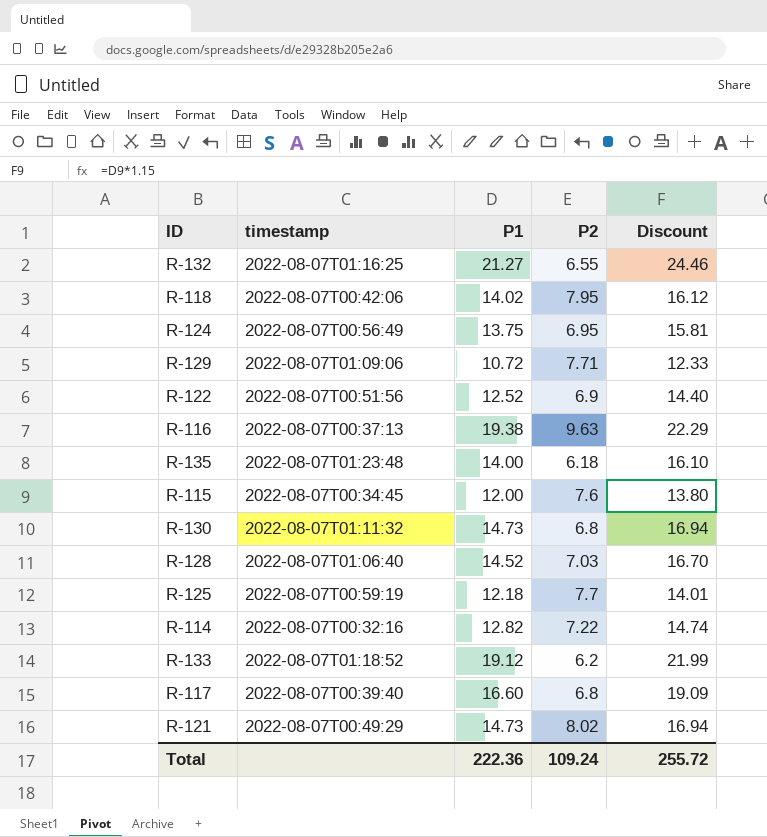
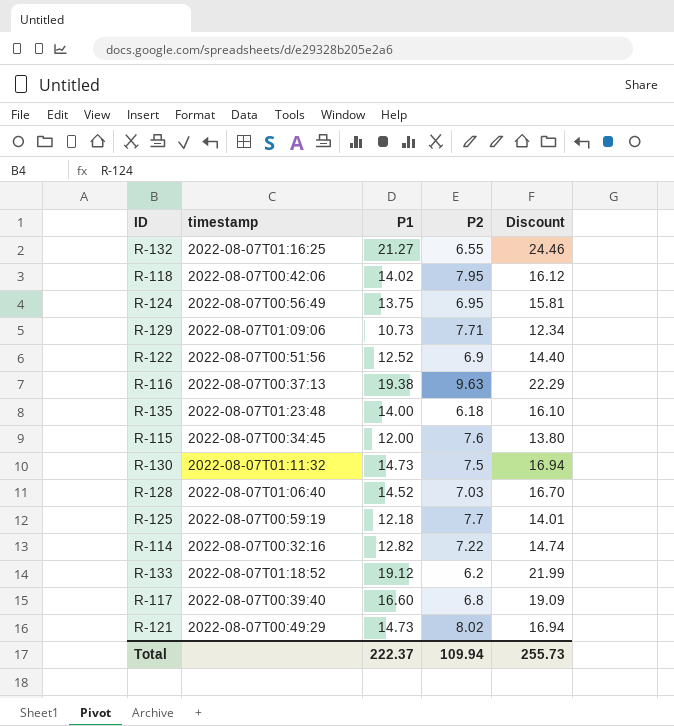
R-129 | P1: 10.72 -> 10.73
R-129 | Discount: 12.33 -> 12.34
R-130 | P2: 6.8 -> 7.5
Total | P1: 222.36 -> 222.37
Total | P2: 109.24 -> 109.94
Total | Discount: 255.72 -> 255.73

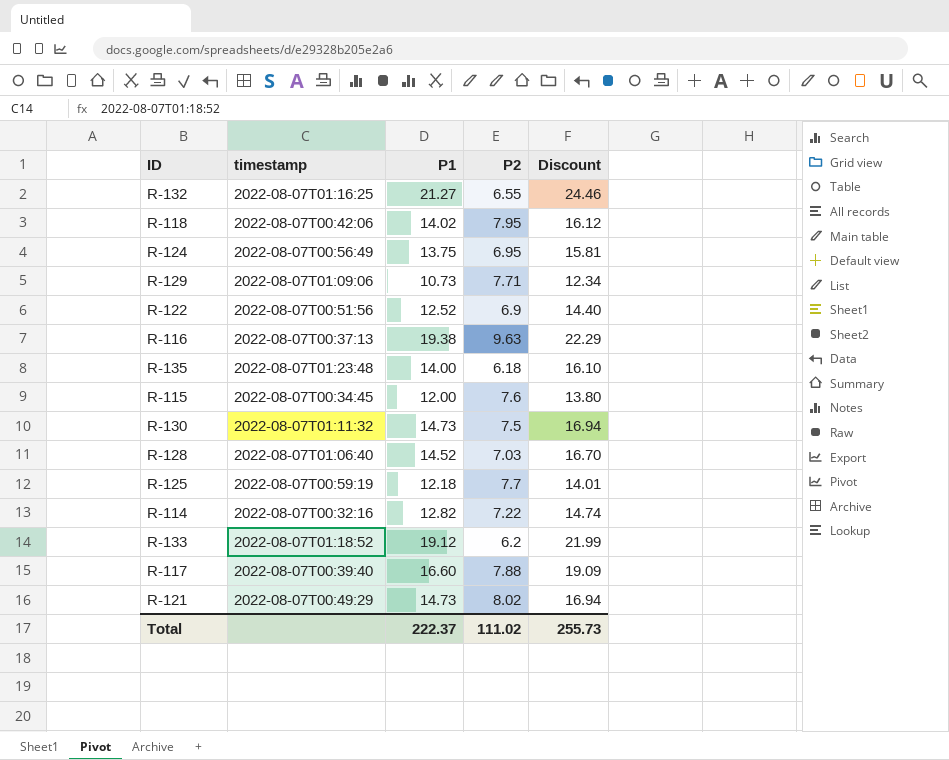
R-117 | P2: 6.8 -> 7.88
Total | P2: 109.94 -> 111.02

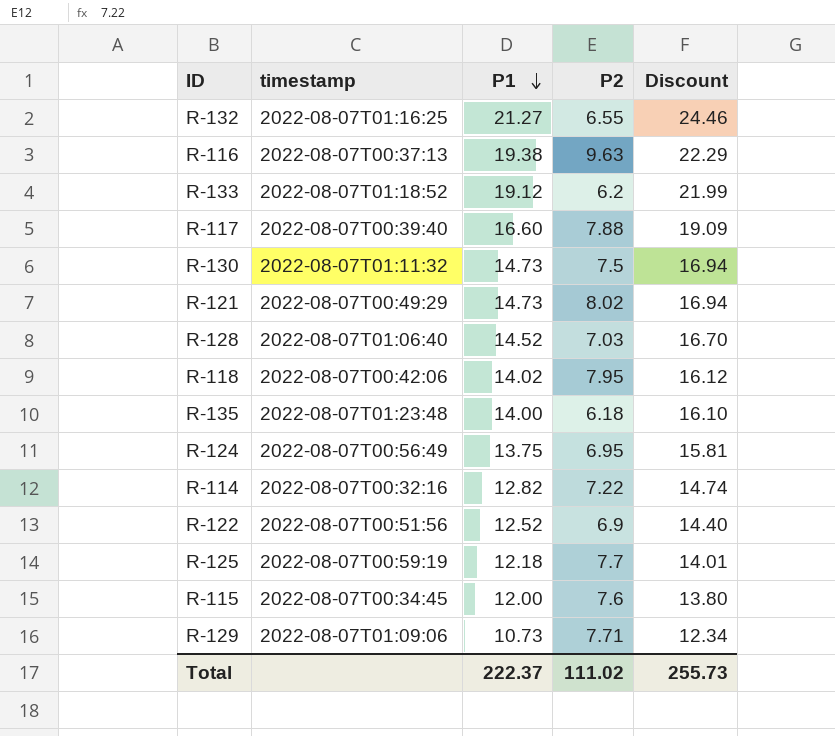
row order: none -> P1 descending

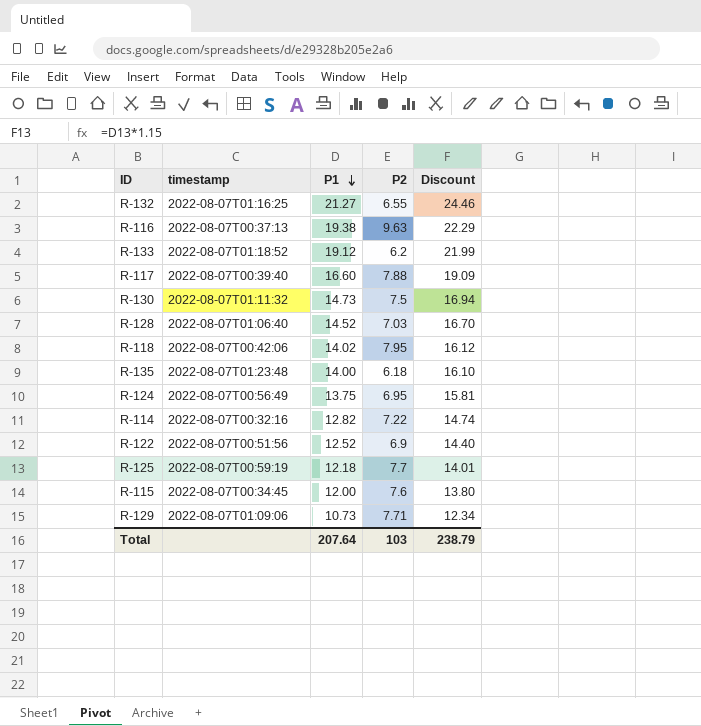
row R-121: 2022-08-07T00:49:29 | 14.73 | 8.02 | 16.94 -> none
Total | P1: 222.37 -> 207.64
Total | P2: 111.02 -> 103
Total | Discount: 255.73 -> 238.79

